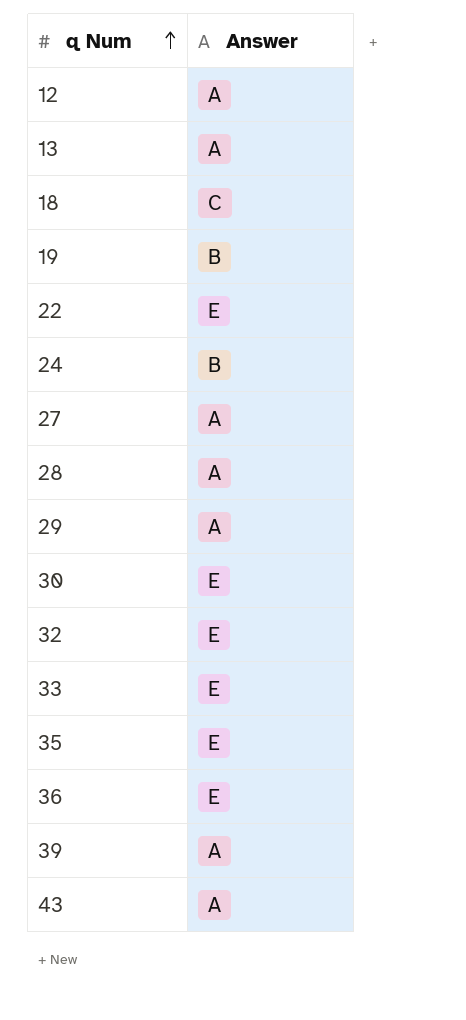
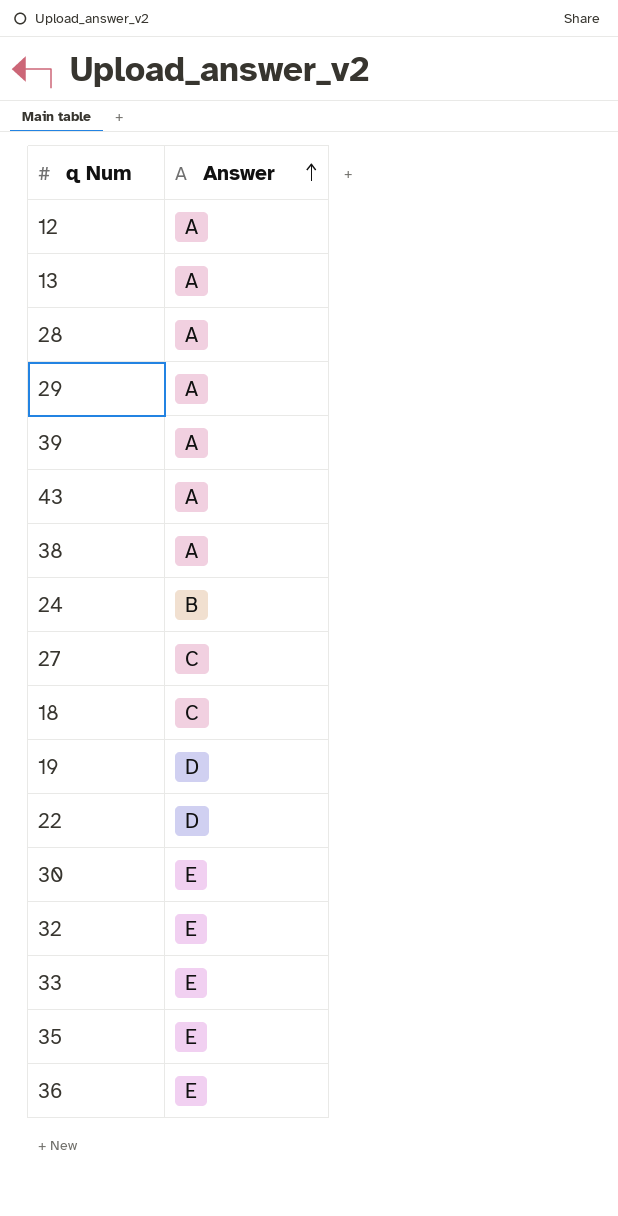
row order: q Num ascending -> Answer ascending
row 38: none -> A
27 | Answer: A -> C
19 | Answer: B -> D
22 | Answer: E -> D

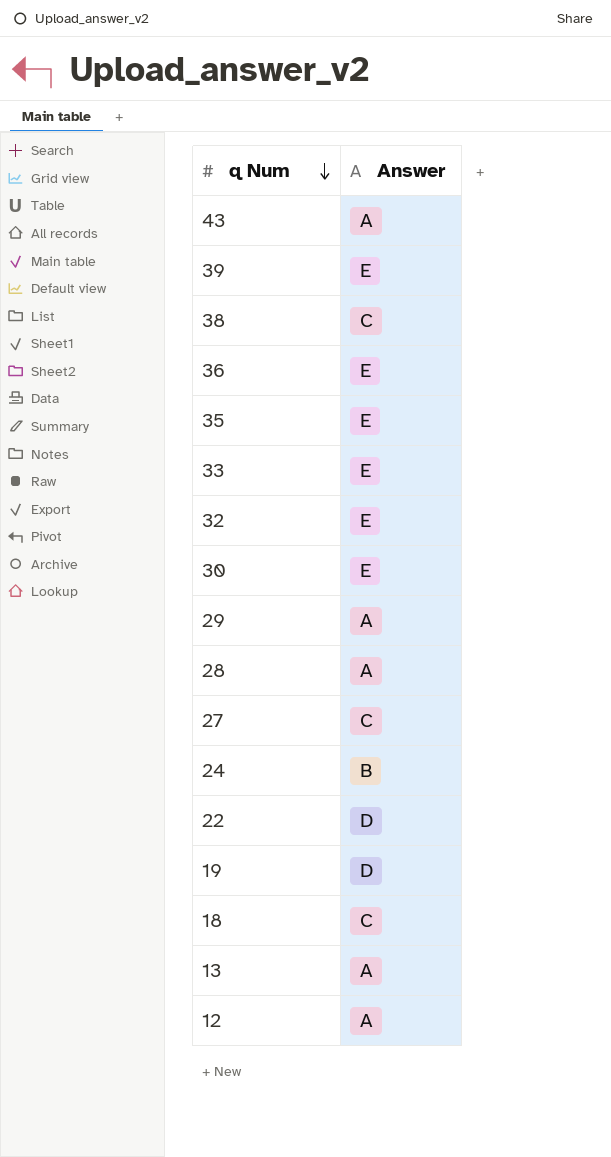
row order: Answer ascending -> q Num descending
39 | Answer: A -> E
38 | Answer: A -> C

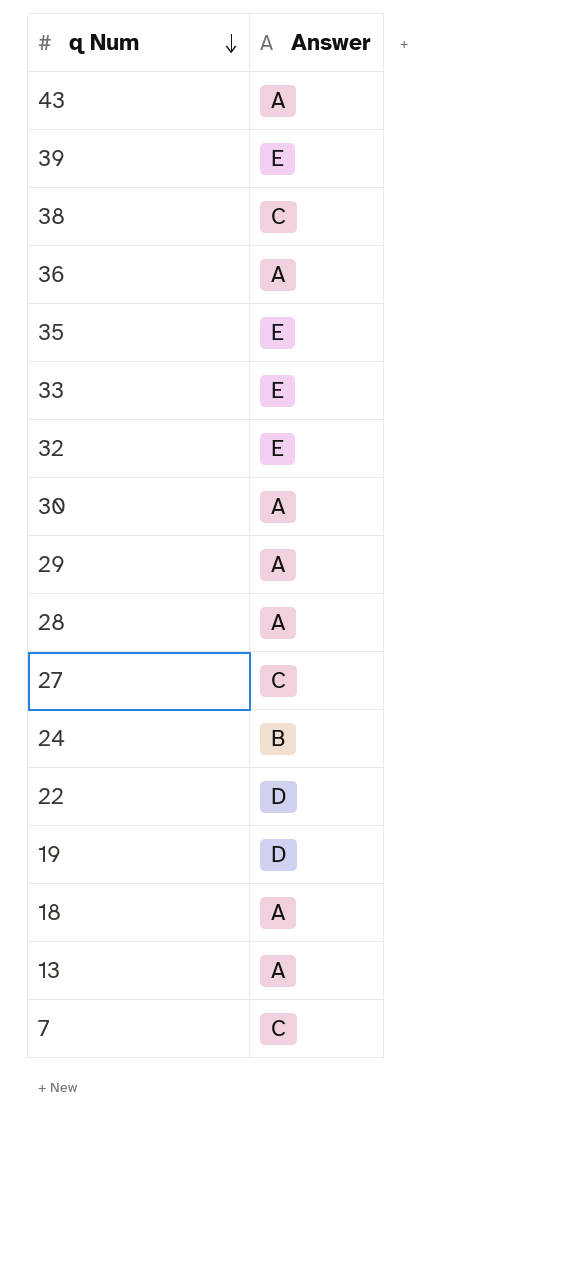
row 12: A -> none
36 | Answer: E -> A
30 | Answer: E -> A
18 | Answer: C -> A
row 7: none -> C

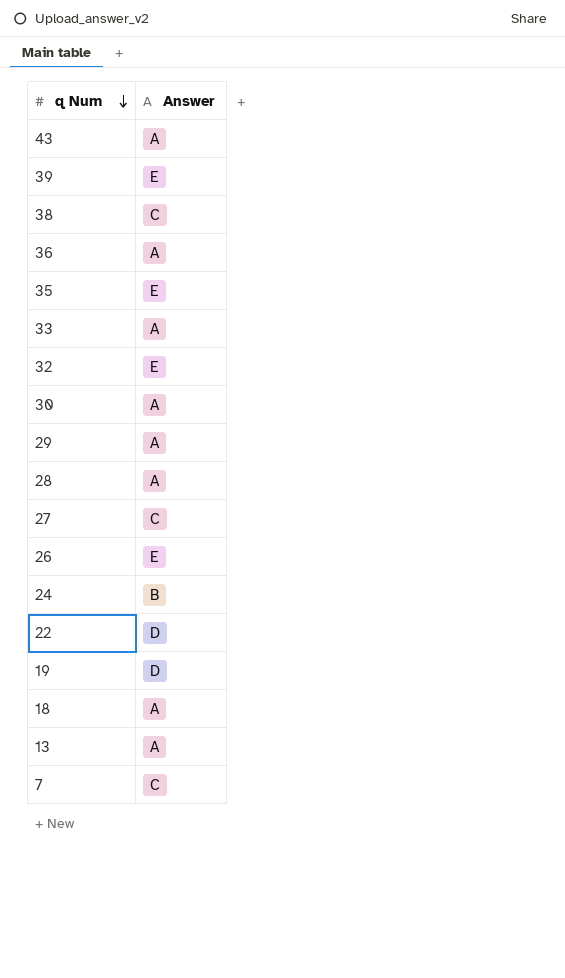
33 | Answer: E -> A
row 26: none -> E

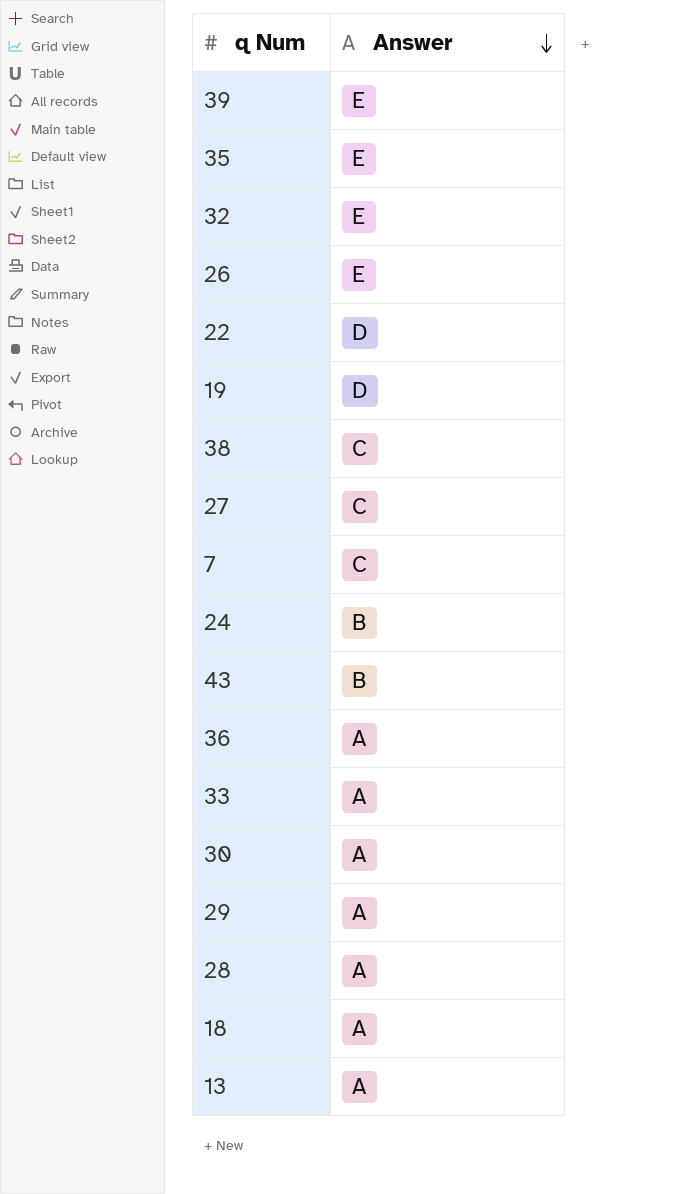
row order: q Num descending -> Answer descending
43 | Answer: A -> B

